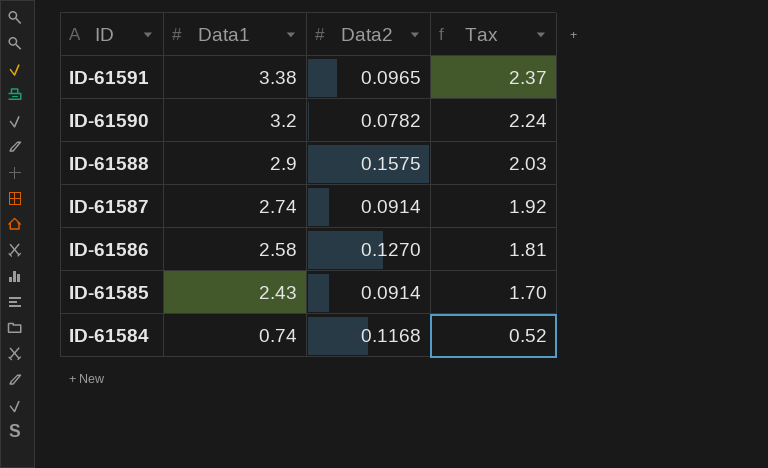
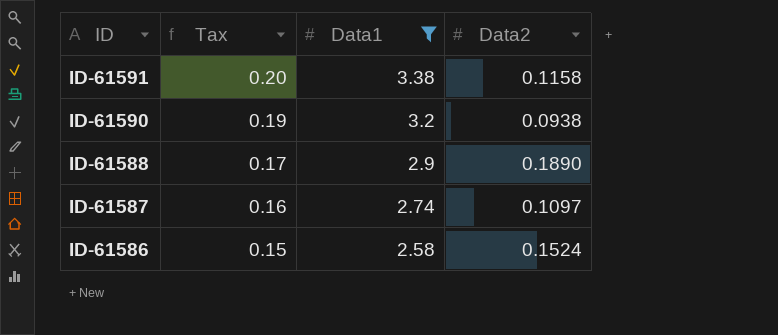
filter: none -> Data1 >= 2.58
column Tax | formula: [Data1] * 0.7 -> [Data1] * 0.06
column Tax | position: 4 -> 2
ID-61591 | Data2: 0.0965 -> 0.1158
ID-61590 | Data2: 0.0782 -> 0.0938
ID-61588 | Data2: 0.1575 -> 0.1890
ID-61587 | Data2: 0.0914 -> 0.1097
ID-61586 | Data2: 0.1270 -> 0.1524

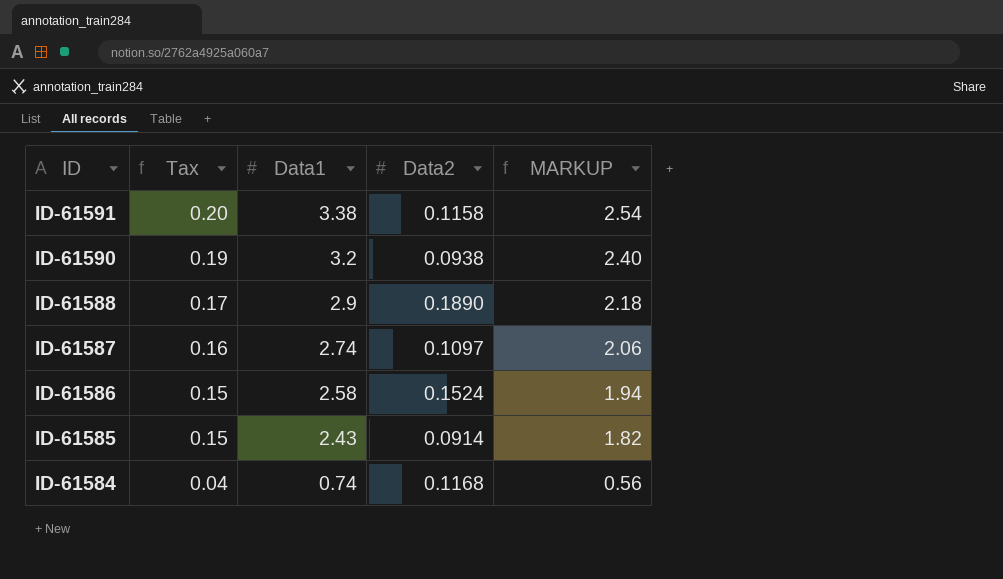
filter: Data1 >= 2.58 -> none
column MARKUP | formula: none -> [Data1] * 0.75

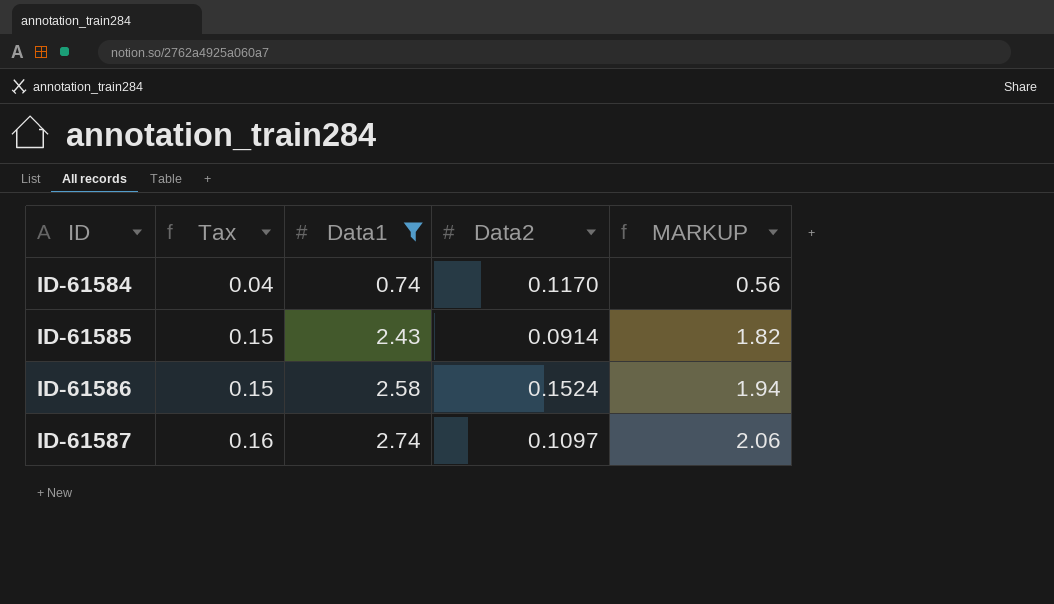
filter: none -> Data1 <= 2.74
row order: ID descending -> ID ascending
ID-61584 | Data2: 0.1168 -> 0.1170

